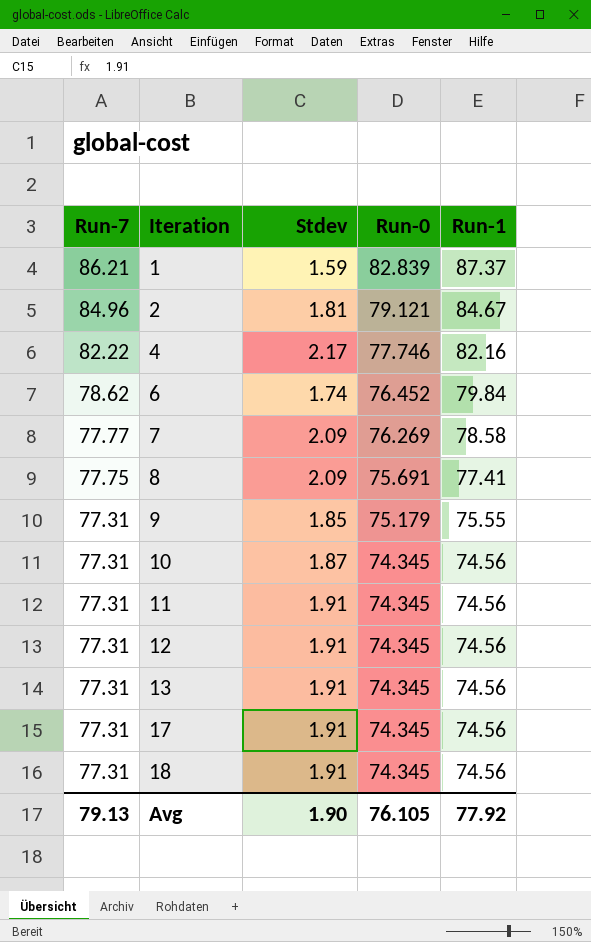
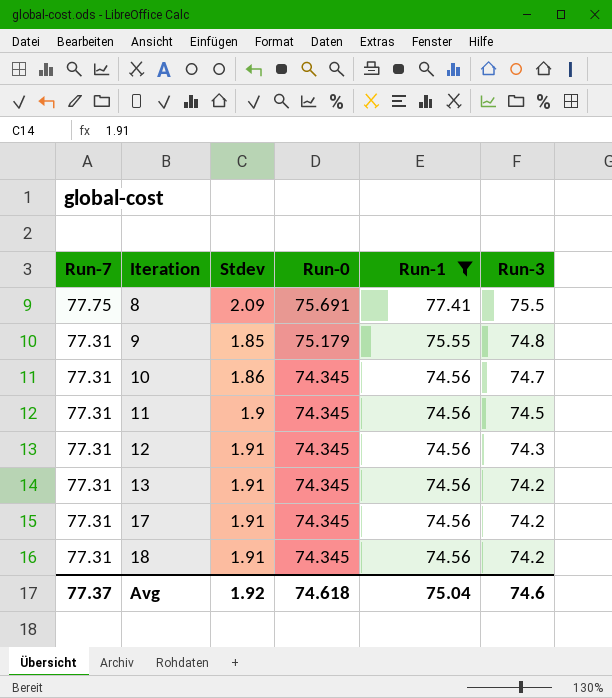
filter: none -> Run-1 <= 77.41
column Run-3 | position: none -> 6
10 | Stdev: 1.87 -> 1.86
11 | Stdev: 1.91 -> 1.9
Avg | Run-7: 79.13 -> 77.37
Avg | Stdev: 1.90 -> 1.92
Avg | Run-0: 76.105 -> 74.618
Avg | Run-1: 77.92 -> 75.04

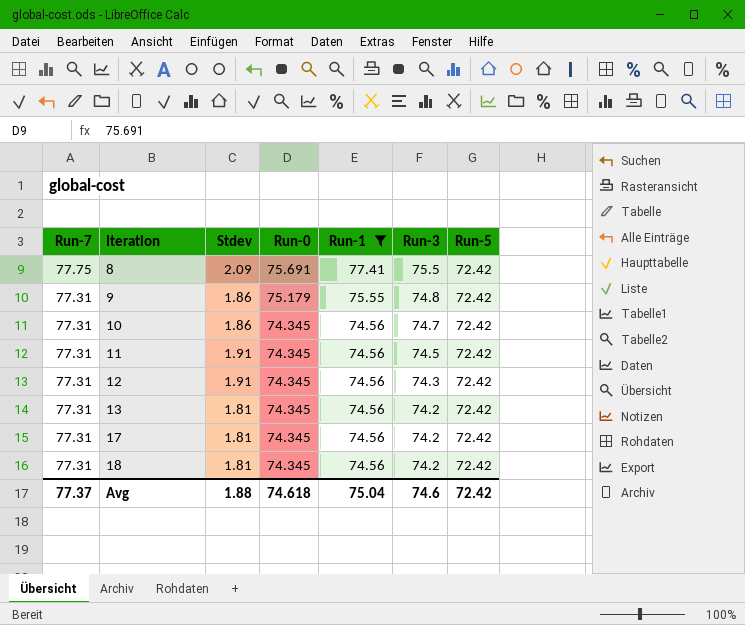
column Run-5 | position: none -> 7
9 | Stdev: 1.85 -> 1.86
11 | Stdev: 1.9 -> 1.91
13 | Stdev: 1.91 -> 1.81
17 | Stdev: 1.91 -> 1.81
18 | Stdev: 1.91 -> 1.81
Avg | Stdev: 1.92 -> 1.88

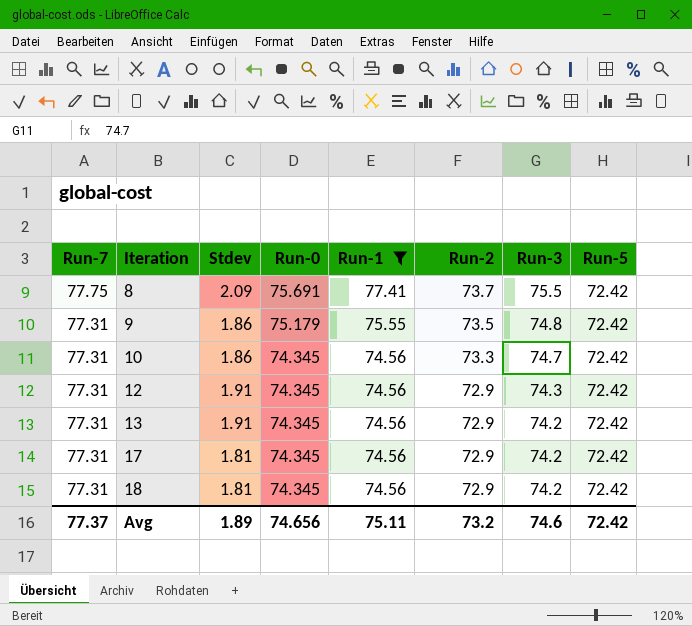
column Run-2 | position: none -> 6
row 11: 77.31 | 1.91 | 74.345 | 74.56 | 74.5 | 72.42 -> none
13 | Stdev: 1.81 -> 1.91
Avg | Stdev: 1.88 -> 1.89
Avg | Run-0: 74.618 -> 74.656
Avg | Run-1: 75.04 -> 75.11

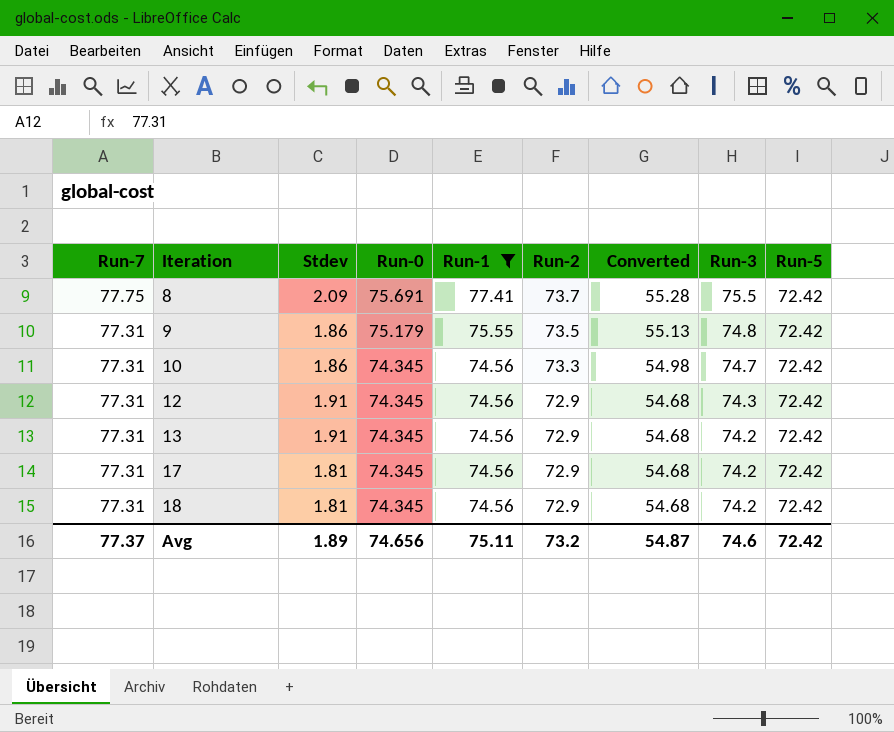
column Converted | formula: none -> [Run-2] * 0.75

